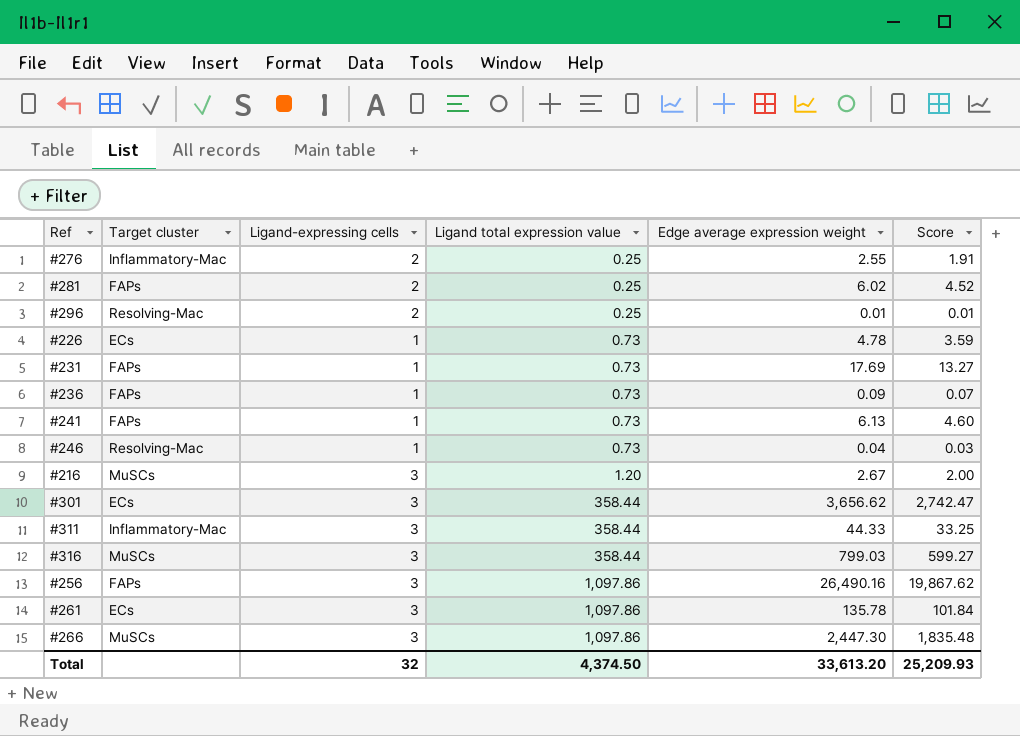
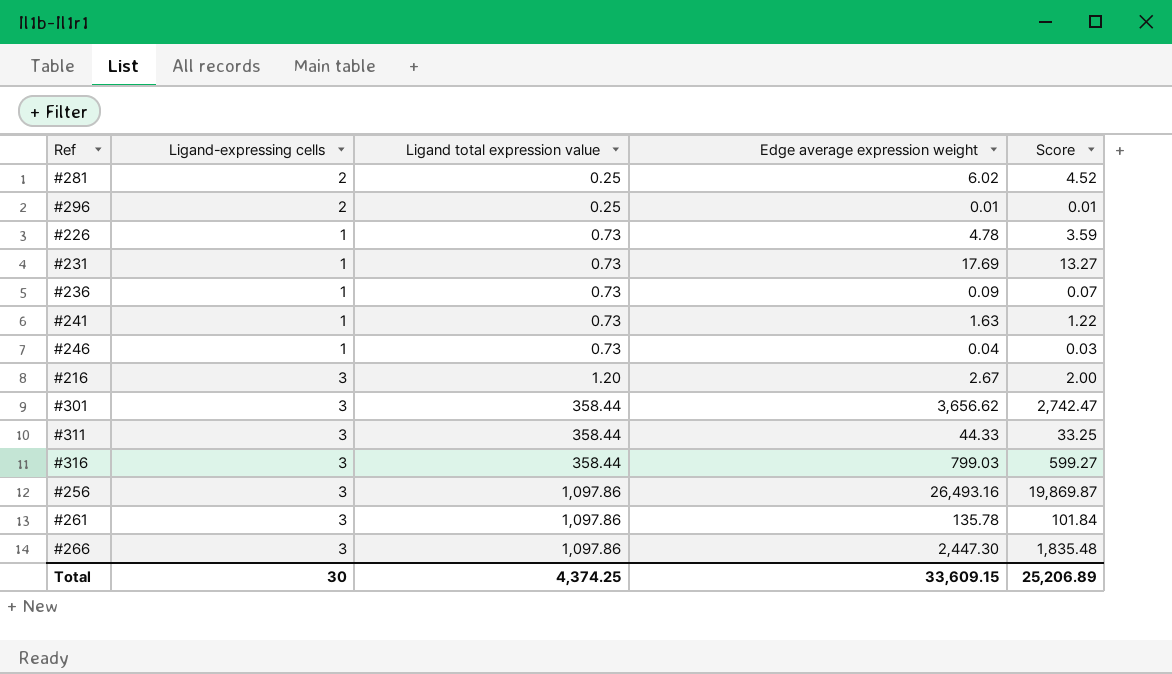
column Target cluster | position: 2 -> none
row #276: Inflammatory-Mac | 2 | 0.25 | 2.55 | 1.91 -> none
#241 | Edge average expression weight: 6.13 -> 1.63
#241 | Score: 4.60 -> 1.22
#256 | Edge average expression weight: 26,490.16 -> 26,493.16
#256 | Score: 19,867.62 -> 19,869.87
Total | Ligand-expressing cells: 32 -> 30
Total | Ligand total expression value: 4,374.50 -> 4,374.25
Total | Edge average expression weight: 33,613.20 -> 33,609.15
Total | Score: 25,209.93 -> 25,206.89

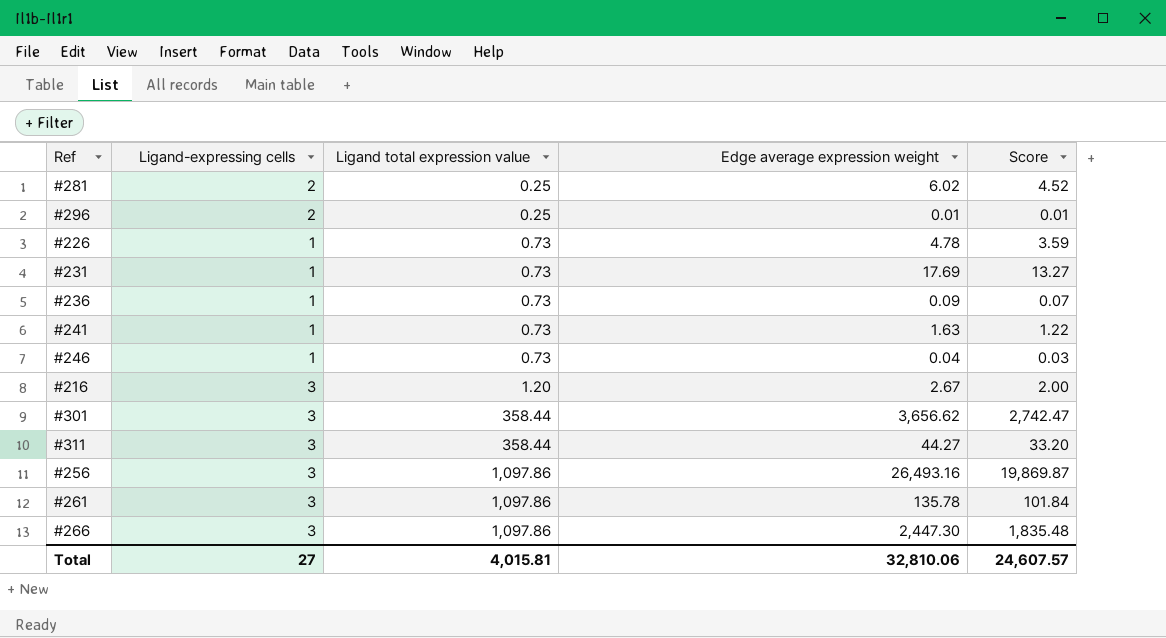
row #316: 3 | 358.44 | 799.03 | 599.27 -> none
#311 | Edge average expression weight: 44.33 -> 44.27
#311 | Score: 33.25 -> 33.20
Total | Ligand-expressing cells: 30 -> 27
Total | Ligand total expression value: 4,374.25 -> 4,015.81
Total | Edge average expression weight: 33,609.15 -> 32,810.06
Total | Score: 25,206.89 -> 24,607.57

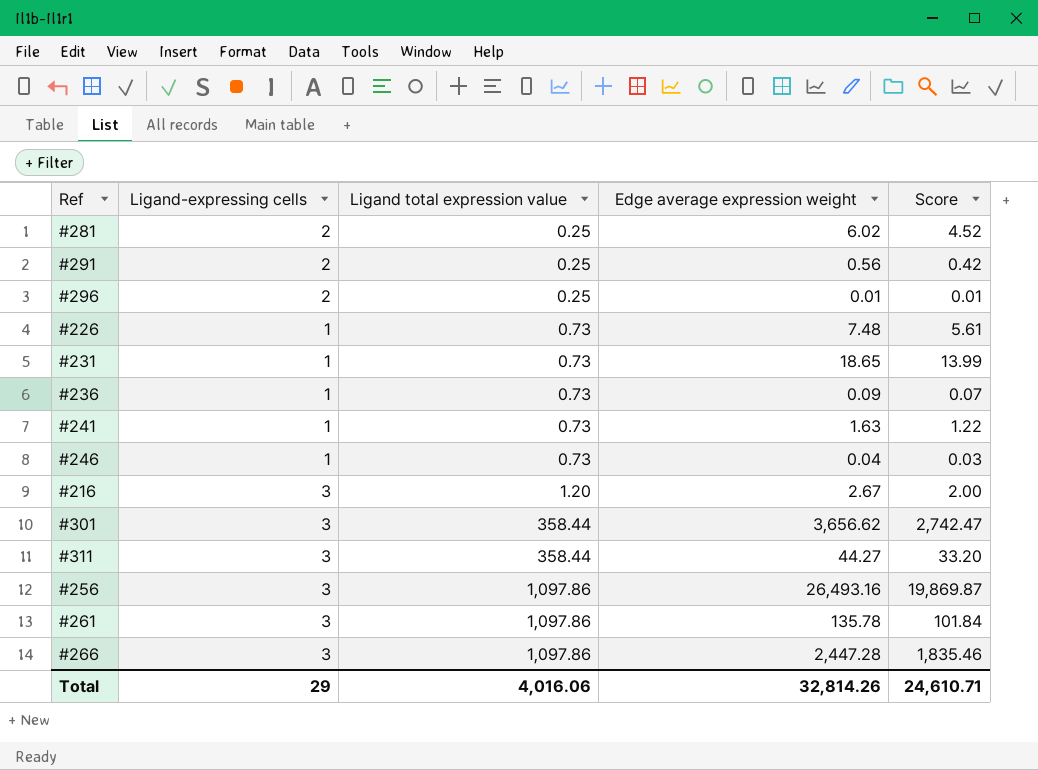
row #291: none -> 2 | 0.25 | 0.56 | 0.42
#226 | Edge average expression weight: 4.78 -> 7.48
#226 | Score: 3.59 -> 5.61
#231 | Edge average expression weight: 17.69 -> 18.65
#231 | Score: 13.27 -> 13.99
#266 | Edge average expression weight: 2,447.30 -> 2,447.28
#266 | Score: 1,835.48 -> 1,835.46
Total | Ligand-expressing cells: 27 -> 29
Total | Ligand total expression value: 4,015.81 -> 4,016.06
Total | Edge average expression weight: 32,810.06 -> 32,814.26
Total | Score: 24,607.57 -> 24,610.71

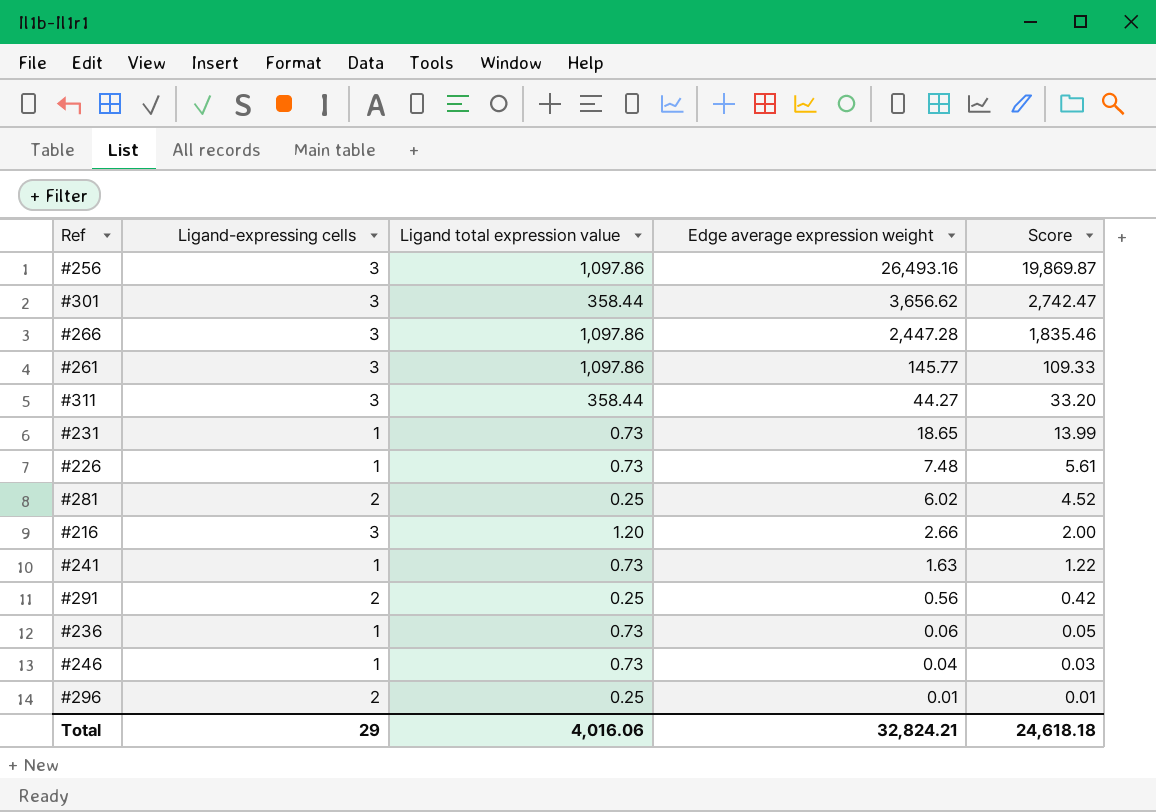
row order: Ligand total expression value ascending -> Edge average expression weight descending
#261 | Edge average expression weight: 135.78 -> 145.77
#261 | Score: 101.84 -> 109.33
#216 | Edge average expression weight: 2.67 -> 2.66
#236 | Edge average expression weight: 0.09 -> 0.06
#236 | Score: 0.07 -> 0.05
Total | Edge average expression weight: 32,814.26 -> 32,824.21
Total | Score: 24,610.71 -> 24,618.18

